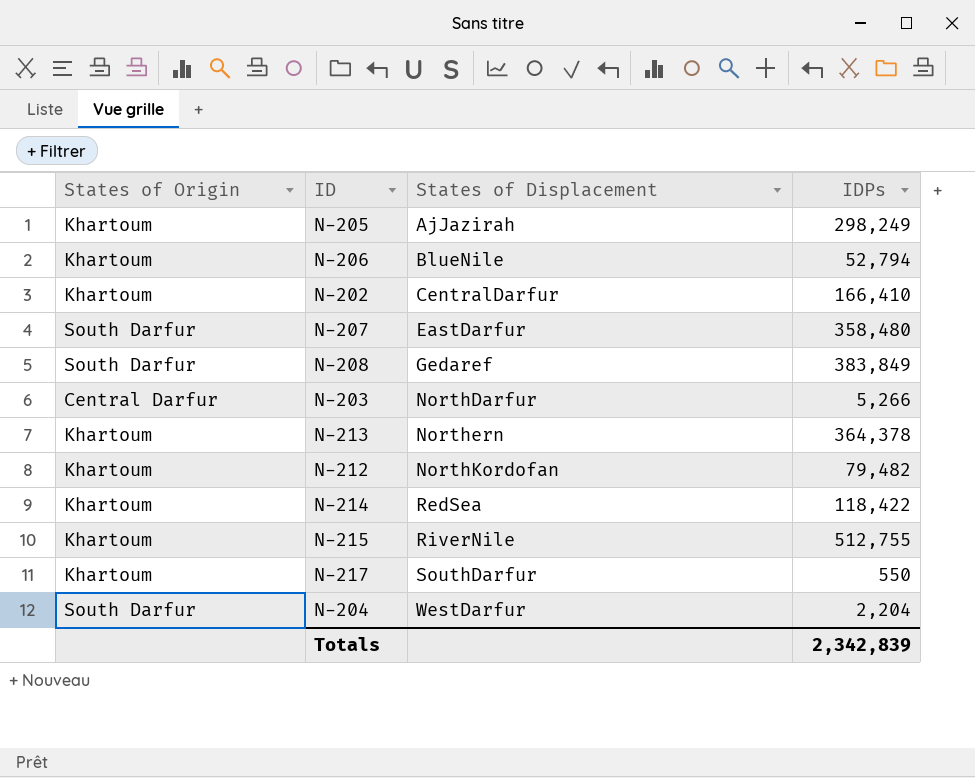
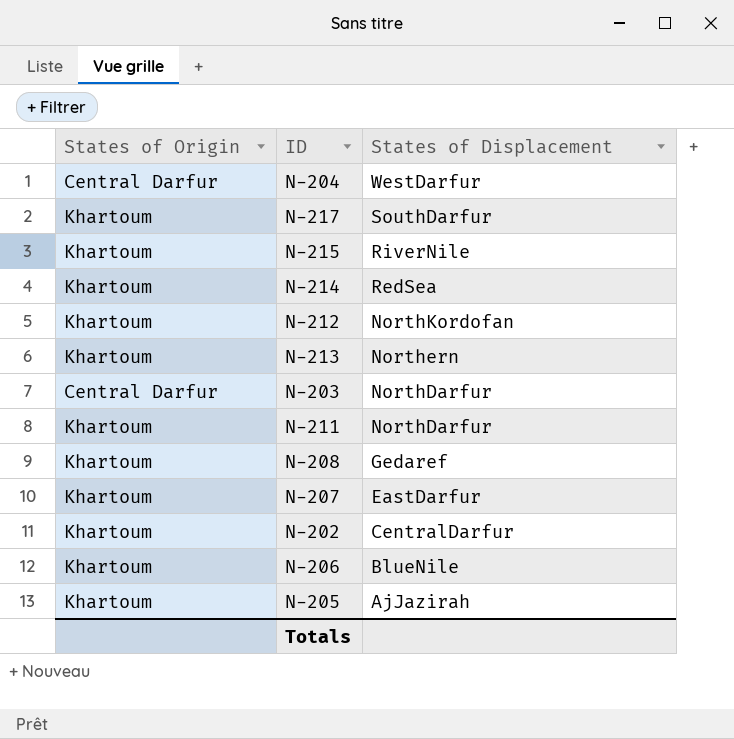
row order: States of Displacement ascending -> States of Displacement descending
column IDPs | position: 4 -> none
N-204 | States of Origin: South Darfur -> Central Darfur
row N-211: none -> Khartoum | NorthDarfur
N-208 | States of Origin: South Darfur -> Khartoum
N-207 | States of Origin: South Darfur -> Khartoum

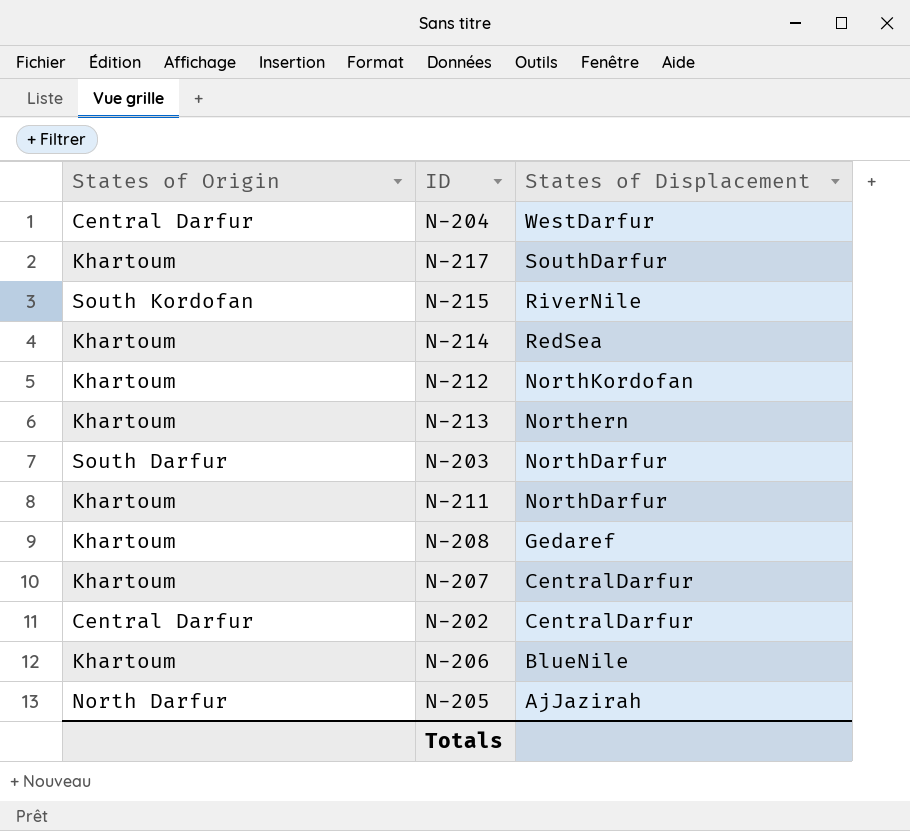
N-215 | States of Origin: Khartoum -> South Kordofan
N-203 | States of Origin: Central Darfur -> South Darfur
N-207 | States of Displacement: EastDarfur -> CentralDarfur
N-202 | States of Origin: Khartoum -> Central Darfur
N-205 | States of Origin: Khartoum -> North Darfur

